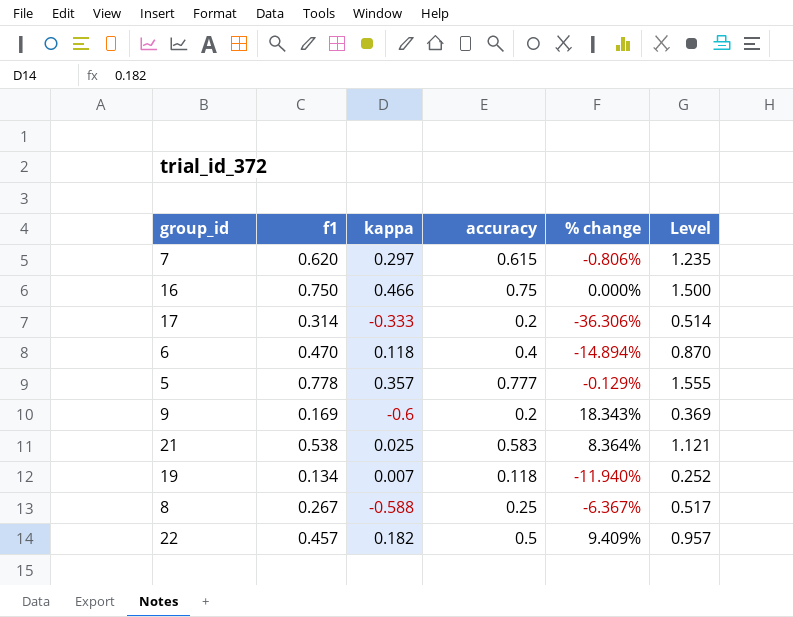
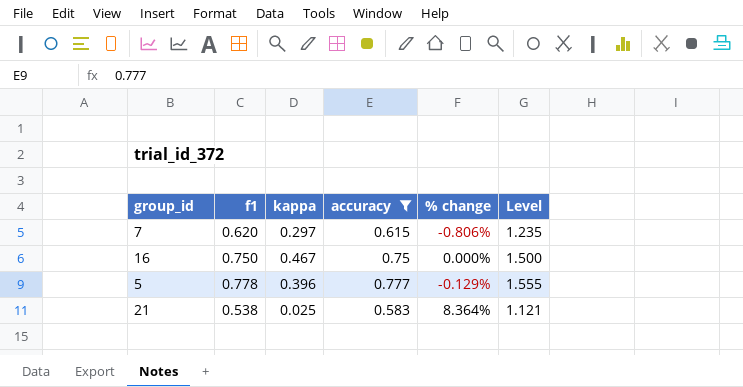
filter: none -> accuracy >= 0.583
16 | kappa: 0.466 -> 0.467
5 | kappa: 0.357 -> 0.396

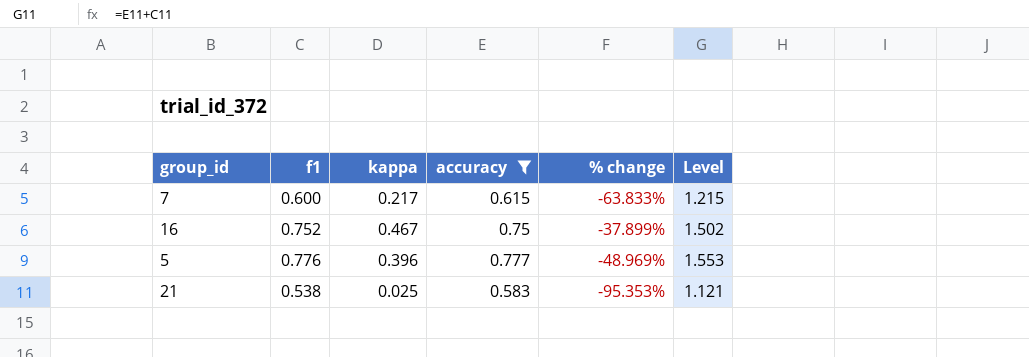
column % change | formula: ([accuracy] - [f1]) / [f1] -> ([kappa] - [f1]) / [f1]
7 | f1: 0.620 -> 0.600
7 | kappa: 0.297 -> 0.217
7 | Level: 1.235 -> 1.215
16 | f1: 0.750 -> 0.752
16 | Level: 1.500 -> 1.502
5 | f1: 0.778 -> 0.776
5 | Level: 1.555 -> 1.553

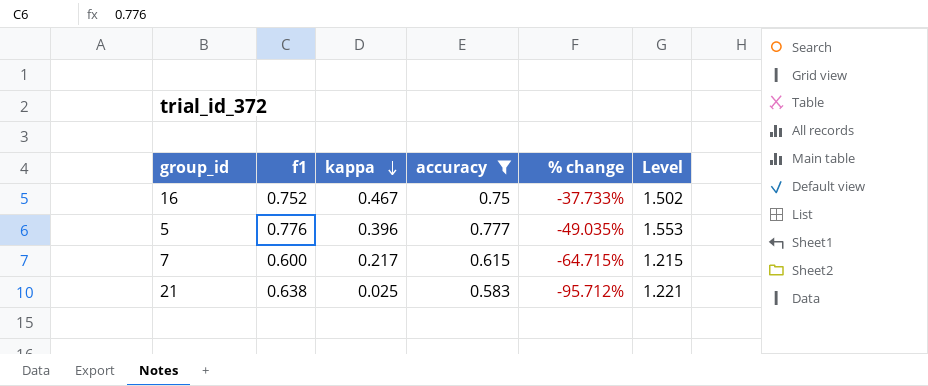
row order: none -> kappa descending
column % change | formula: ([kappa] - [f1]) / [f1] -> ([kappa] - [accuracy]) / [accuracy]
21 | f1: 0.538 -> 0.638
21 | Level: 1.121 -> 1.221

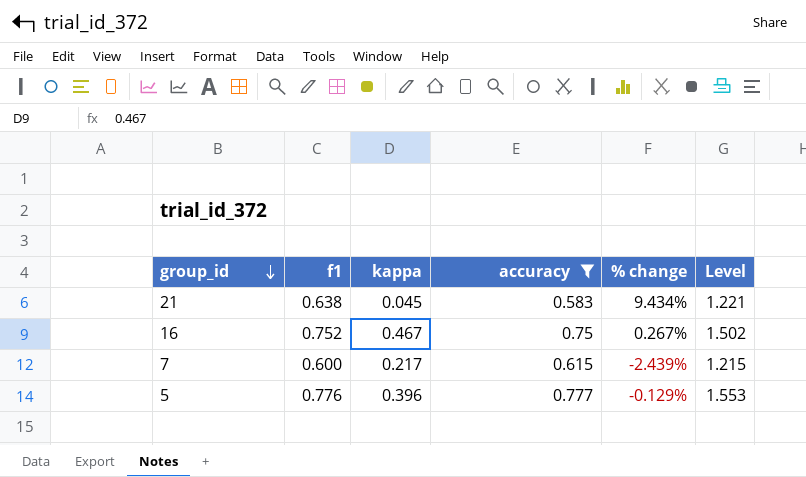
row order: kappa descending -> group_id descending
column % change | formula: ([kappa] - [accuracy]) / [accuracy] -> ([f1] - [accuracy]) / [accuracy]
21 | kappa: 0.025 -> 0.045

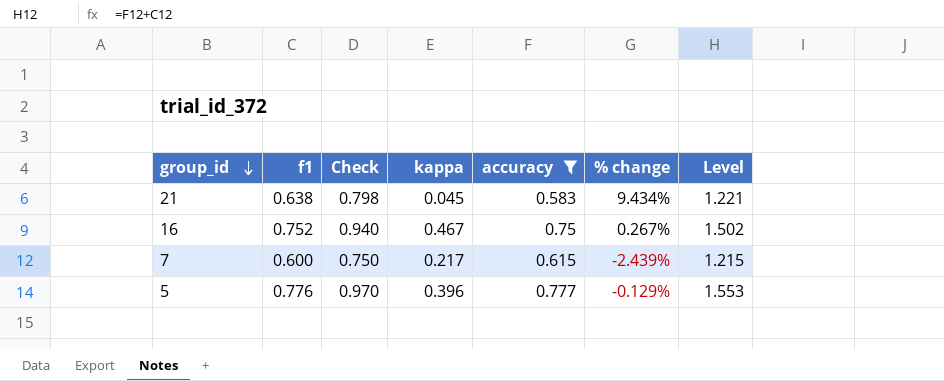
column Check | formula: none -> [f1] * 1.25

